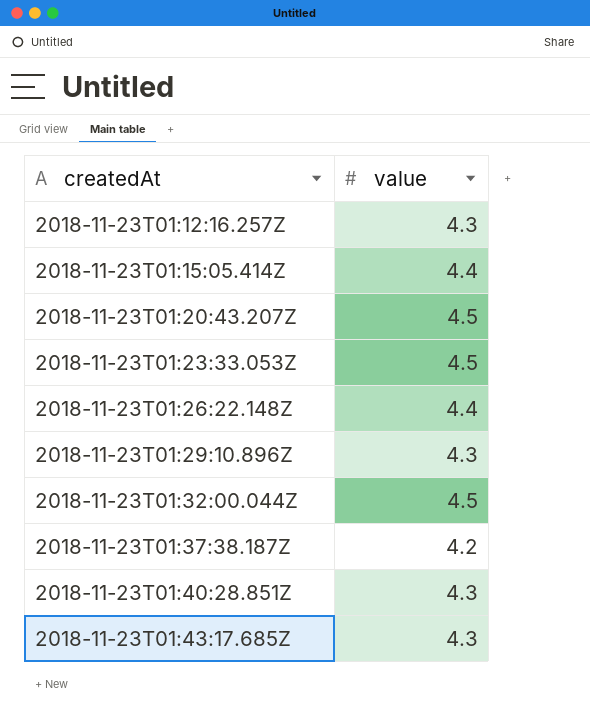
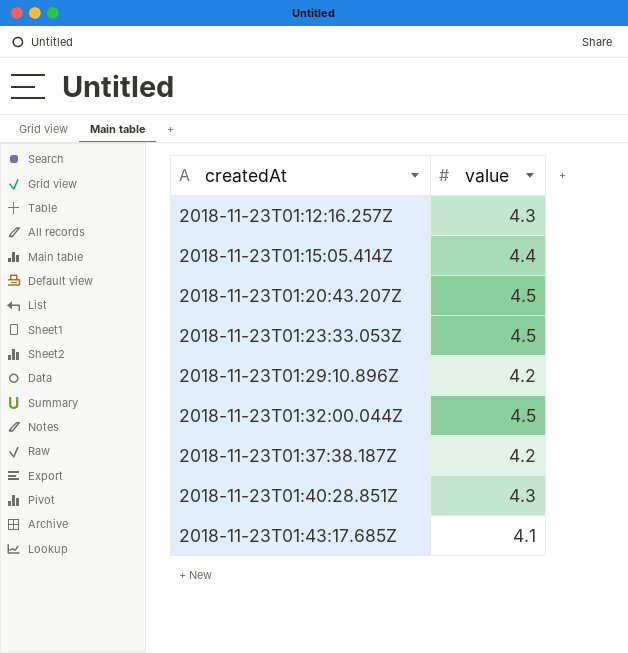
row 2018-11-23T01:26:22.148Z: 4.4 -> none
2018-11-23T01:29:10.896Z | value: 4.3 -> 4.2
2018-11-23T01:43:17.685Z | value: 4.3 -> 4.1

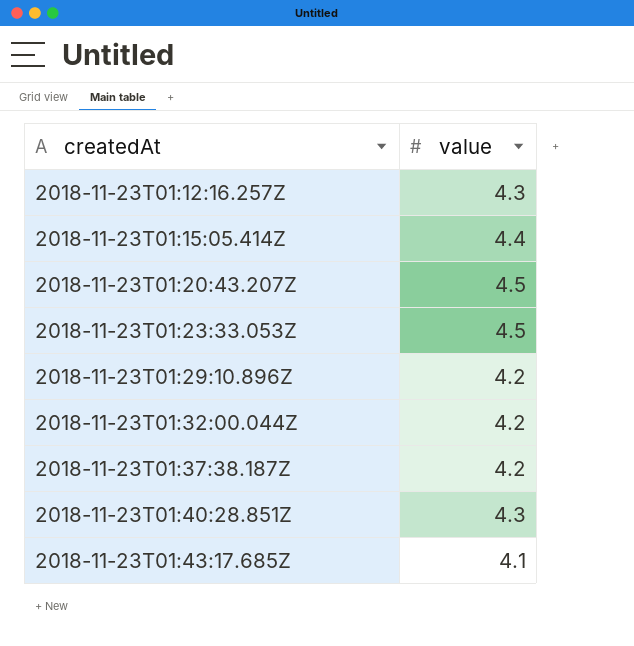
2018-11-23T01:32:00.044Z | value: 4.5 -> 4.2

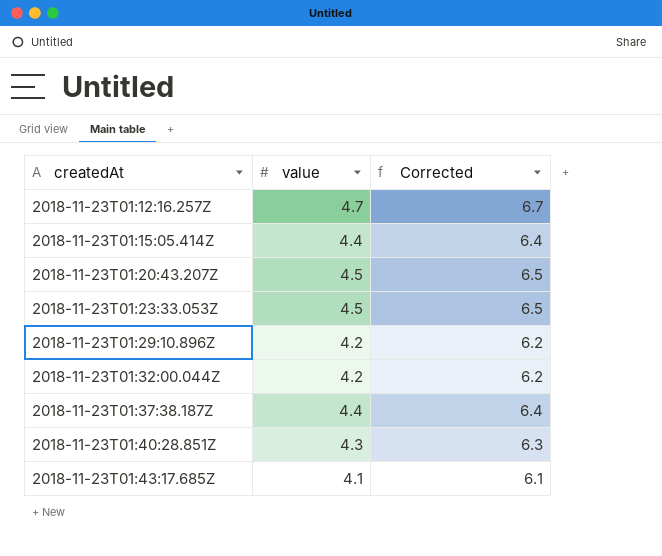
column Corrected | formula: none -> [value] + 2
2018-11-23T01:12:16.257Z | value: 4.3 -> 4.7
2018-11-23T01:37:38.187Z | value: 4.2 -> 4.4

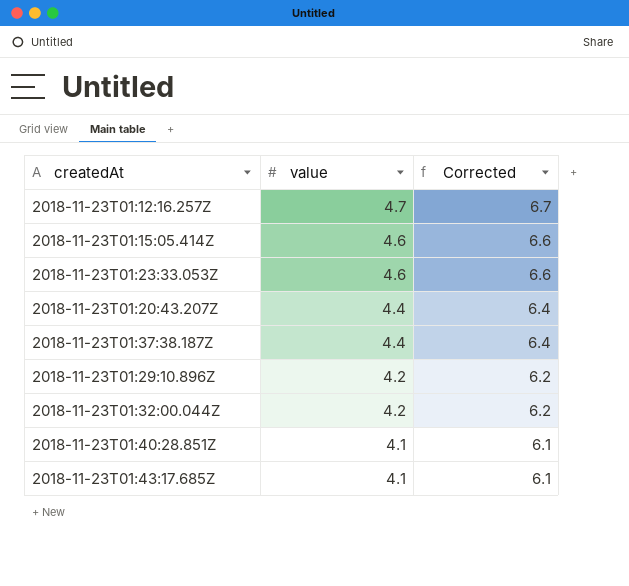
row order: createdAt ascending -> value descending
2018-11-23T01:15:05.414Z | value: 4.4 -> 4.6
2018-11-23T01:15:05.414Z | Corrected: 6.4 -> 6.6
2018-11-23T01:23:33.053Z | value: 4.5 -> 4.6
2018-11-23T01:23:33.053Z | Corrected: 6.5 -> 6.6
2018-11-23T01:20:43.207Z | value: 4.5 -> 4.4
2018-11-23T01:20:43.207Z | Corrected: 6.5 -> 6.4
2018-11-23T01:40:28.851Z | value: 4.3 -> 4.1
2018-11-23T01:40:28.851Z | Corrected: 6.3 -> 6.1

